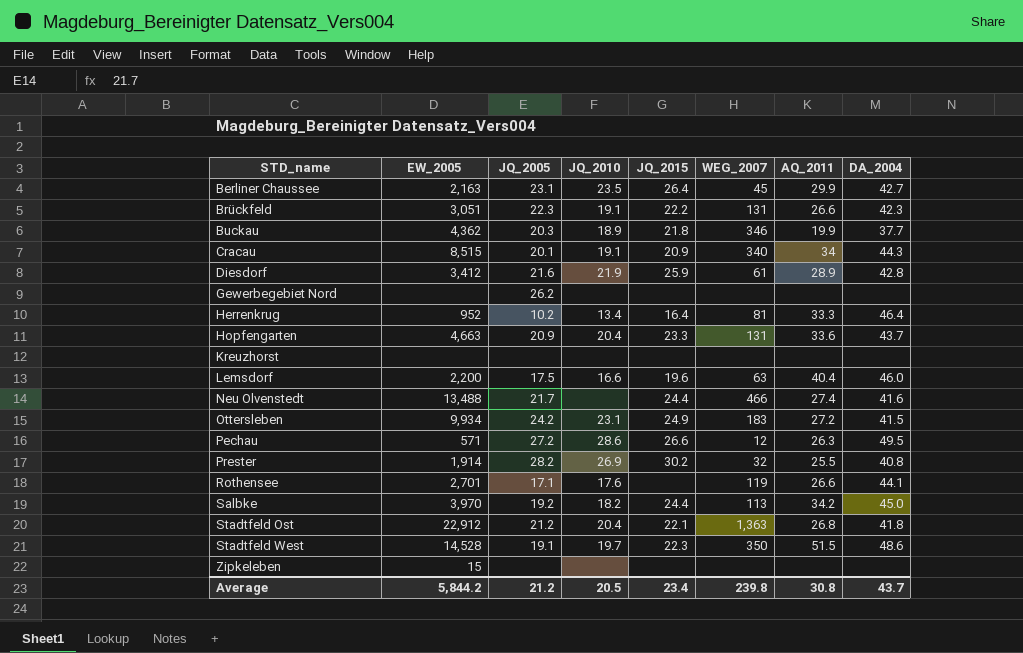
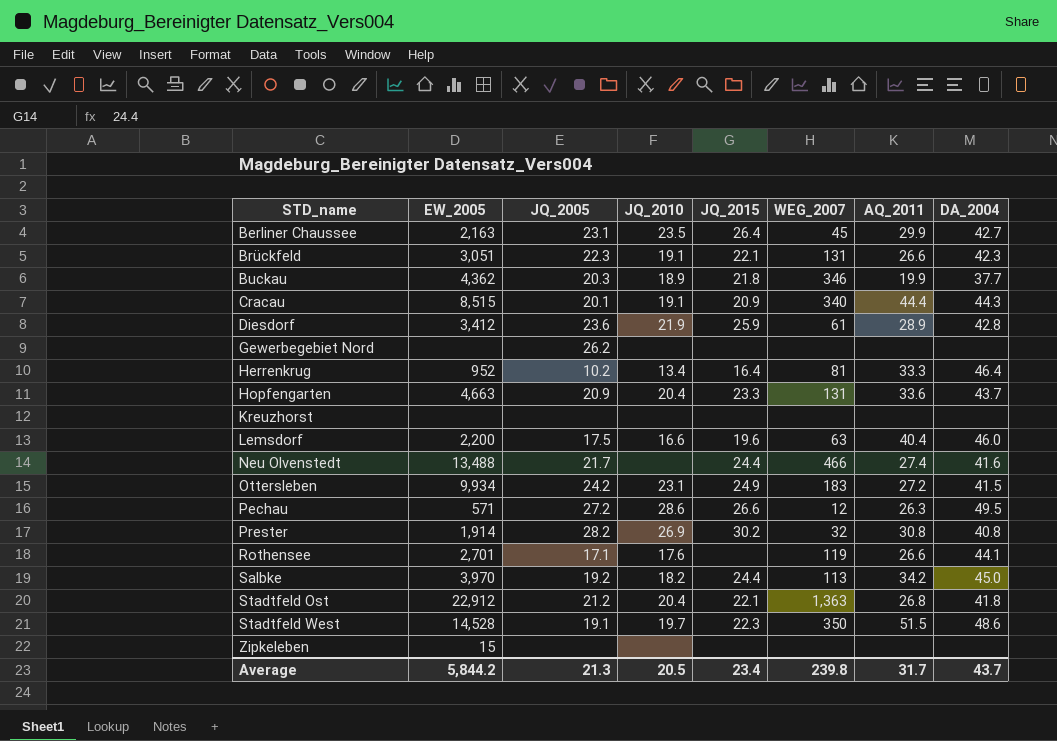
Brückfeld | JQ_2015: 22.2 -> 22.1
Cracau | AQ_2011: 34 -> 44.4
Diesdorf | JQ_2005: 21.6 -> 23.6
Prester | AQ_2011: 25.5 -> 30.8
Average | JQ_2005: 21.2 -> 21.3
Average | AQ_2011: 30.8 -> 31.7

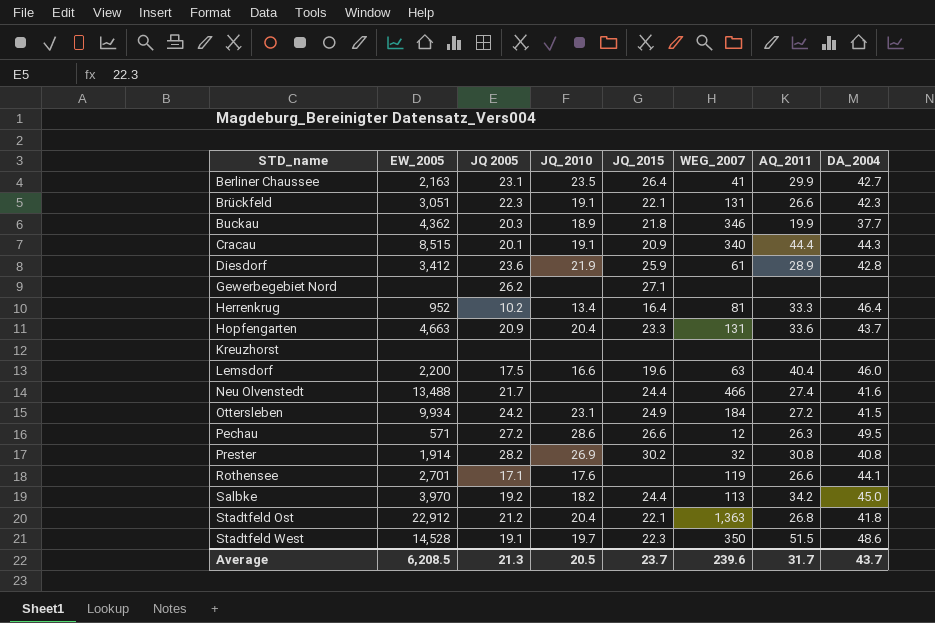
column name: JQ_2005 -> JQ 2005
row Zipkeleben: 15 | none | none | none | none | none | none -> none
Berliner Chaussee | WEG_2007: 45 -> 41
Gewerbegebiet Nord | JQ_2015: none -> 27.1
Ottersleben | WEG_2007: 183 -> 184
Average | EW_2005: 5,844.2 -> 6,208.5
Average | JQ_2015: 23.4 -> 23.7
Average | WEG_2007: 239.8 -> 239.6

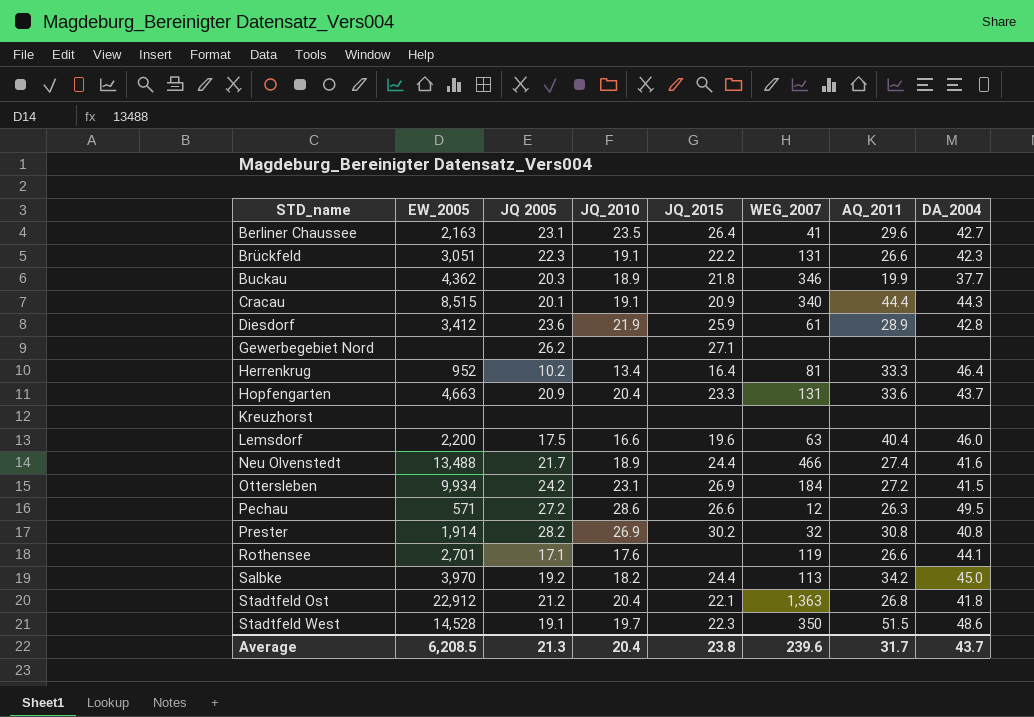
Berliner Chaussee | AQ_2011: 29.9 -> 29.6
Brückfeld | JQ_2015: 22.1 -> 22.2
Neu Olvenstedt | JQ_2010: none -> 18.9
Ottersleben | JQ_2015: 24.9 -> 26.9
Average | JQ_2010: 20.5 -> 20.4
Average | JQ_2015: 23.7 -> 23.8

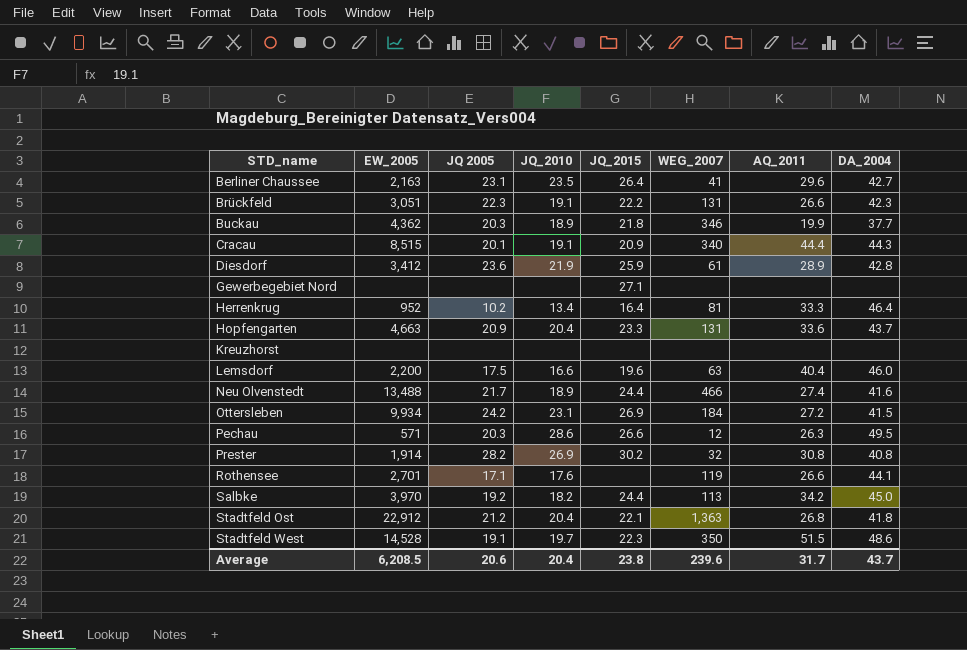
Gewerbegebiet Nord | JQ 2005: 26.2 -> none
Pechau | JQ 2005: 27.2 -> 20.3
Average | JQ 2005: 21.3 -> 20.6

